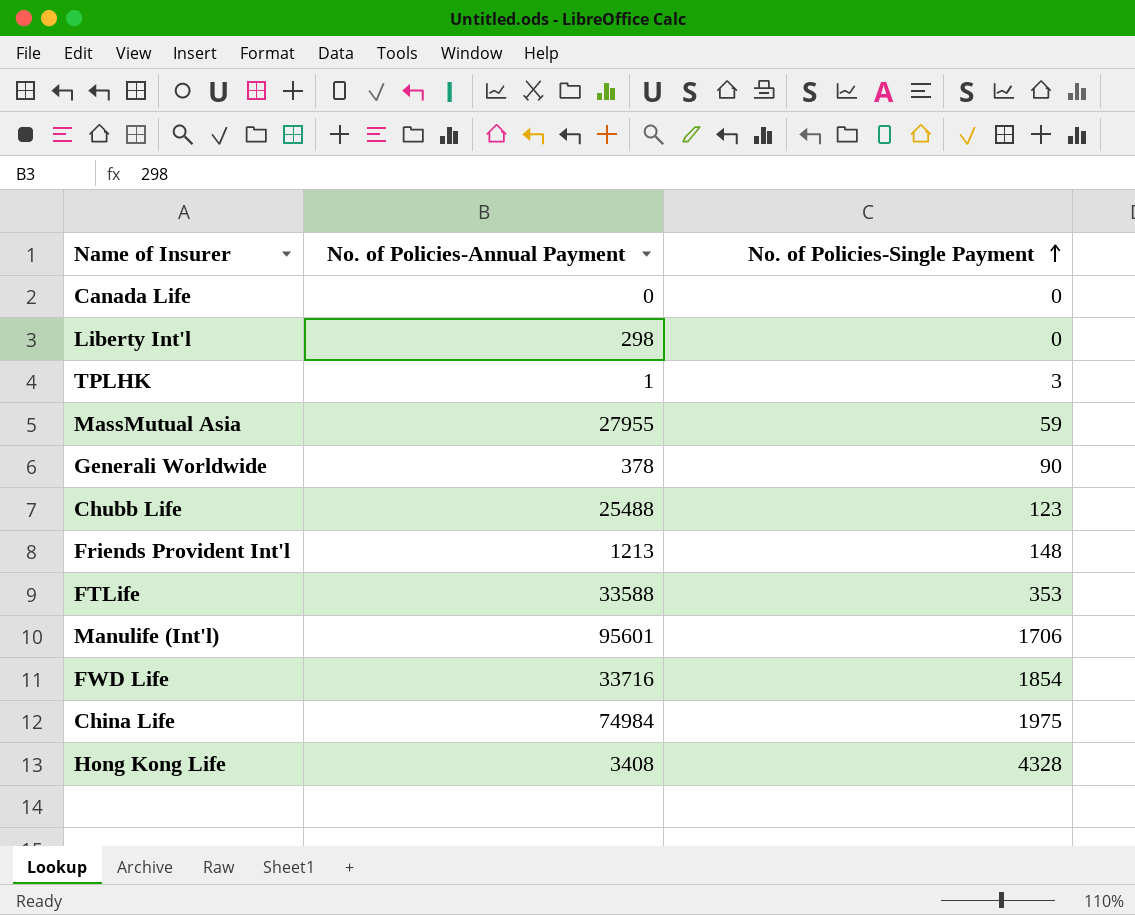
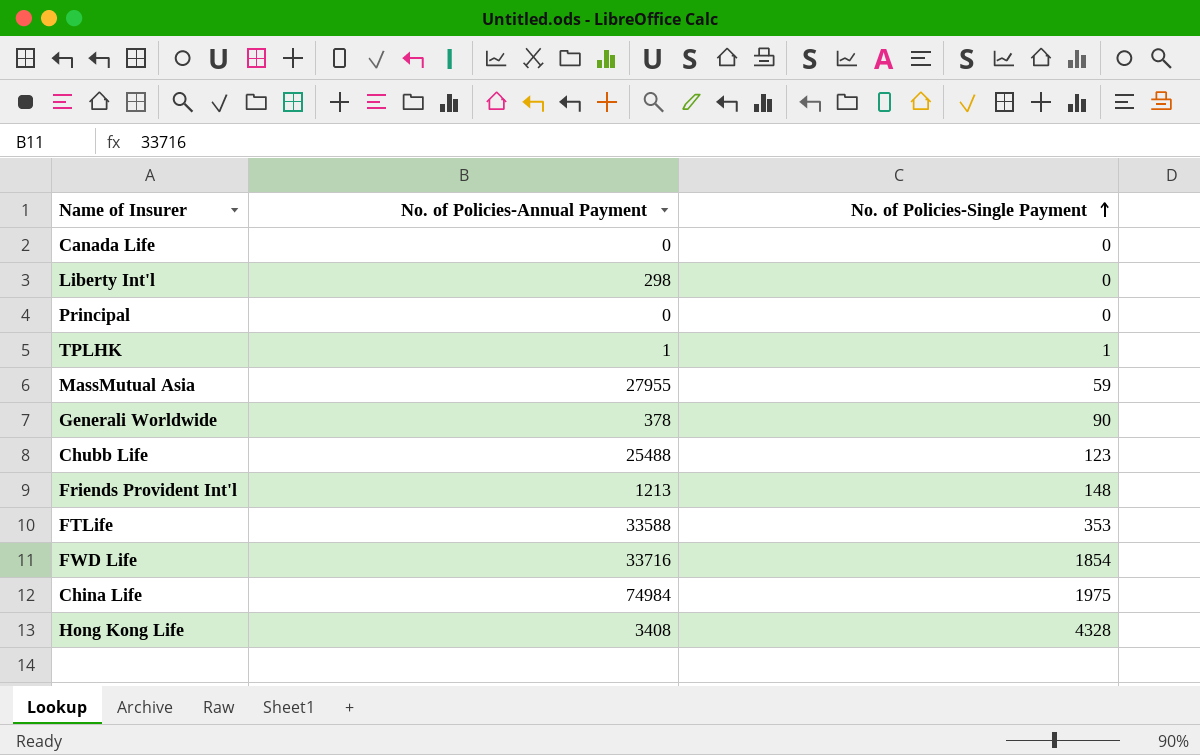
row Manulife (Int'l): 95601 | 1706 -> none
row Principal: none -> 0 | 0
TPLHK | No. of Policies-Single Payment: 3 -> 1

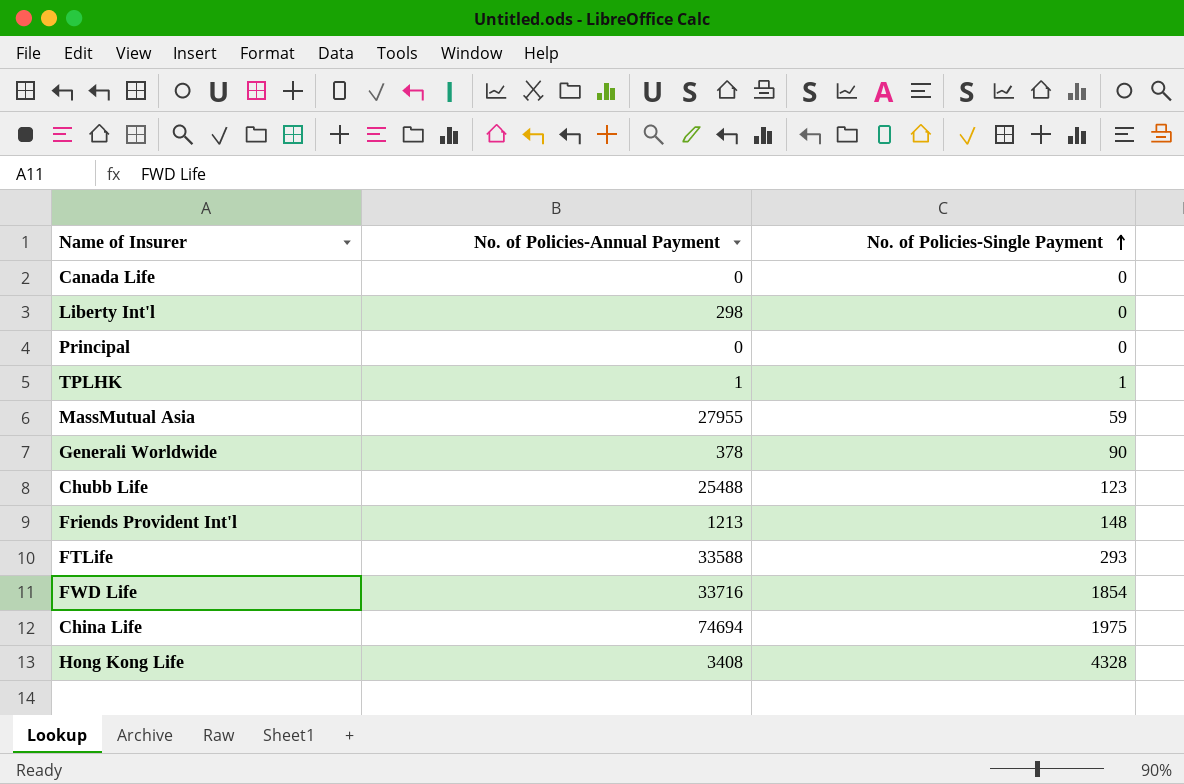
FTLife | No. of Policies-Single Payment: 353 -> 293
China Life | No. of Policies-Annual Payment: 74984 -> 74694

